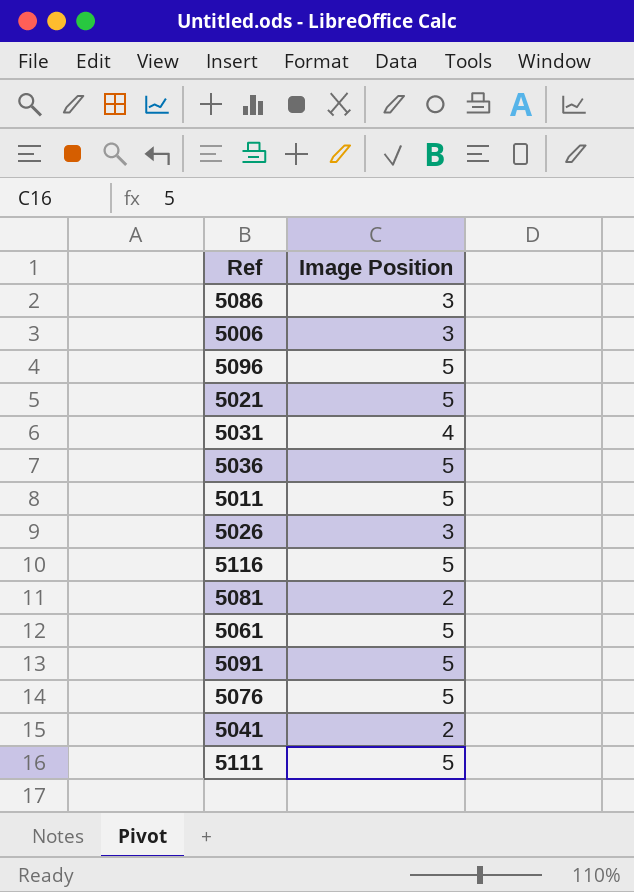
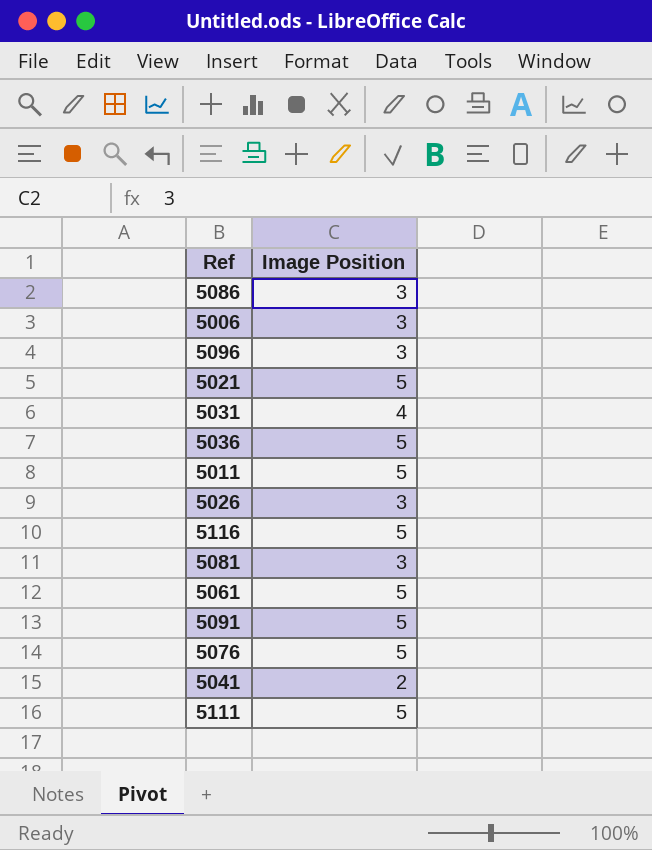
5096 | Image Position: 5 -> 3
5081 | Image Position: 2 -> 3

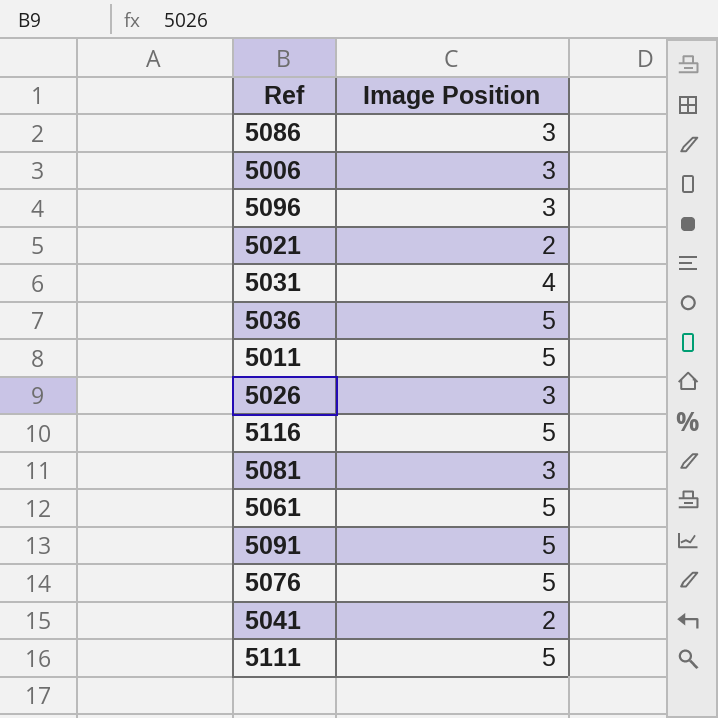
5021 | Image Position: 5 -> 2

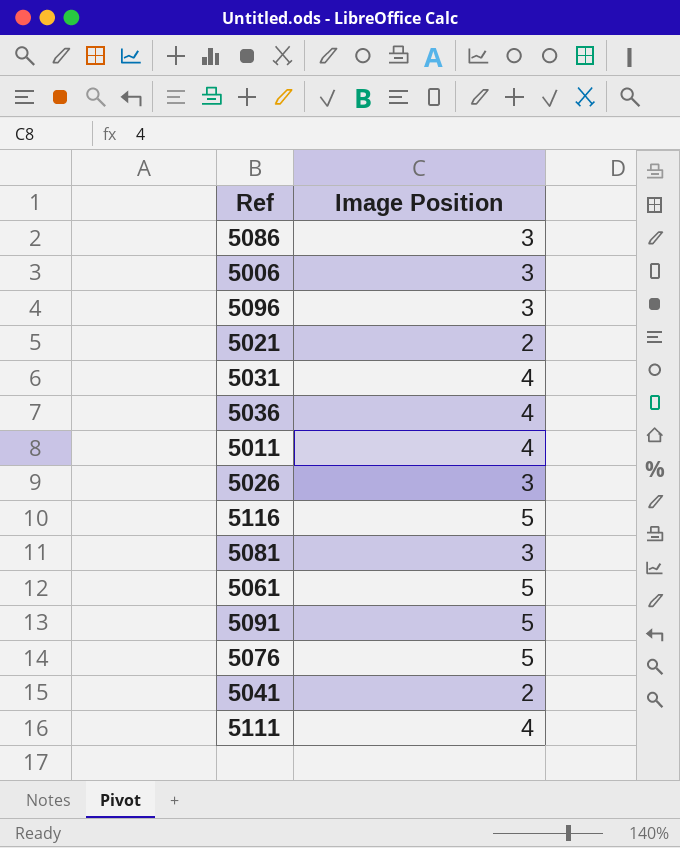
5036 | Image Position: 5 -> 4
5011 | Image Position: 5 -> 4
5111 | Image Position: 5 -> 4

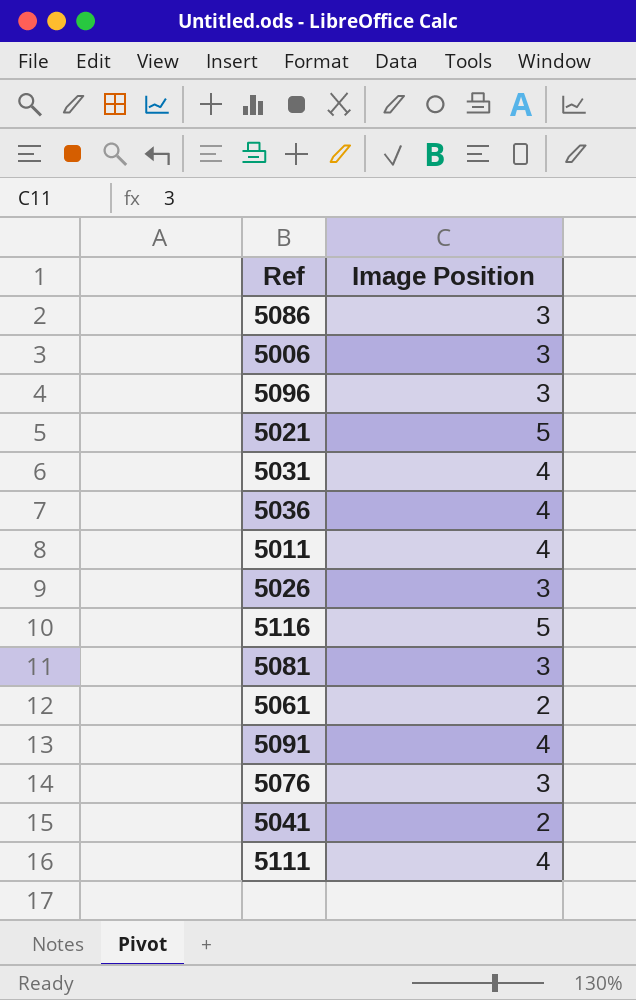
5021 | Image Position: 2 -> 5
5061 | Image Position: 5 -> 2
5091 | Image Position: 5 -> 4
5076 | Image Position: 5 -> 3

